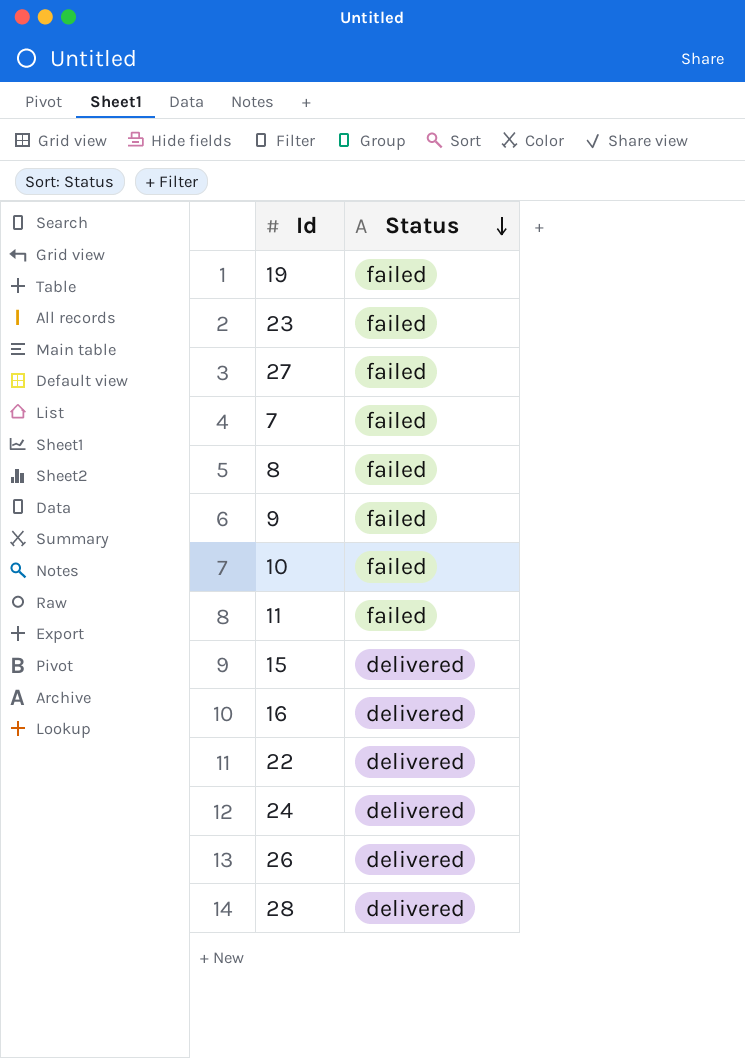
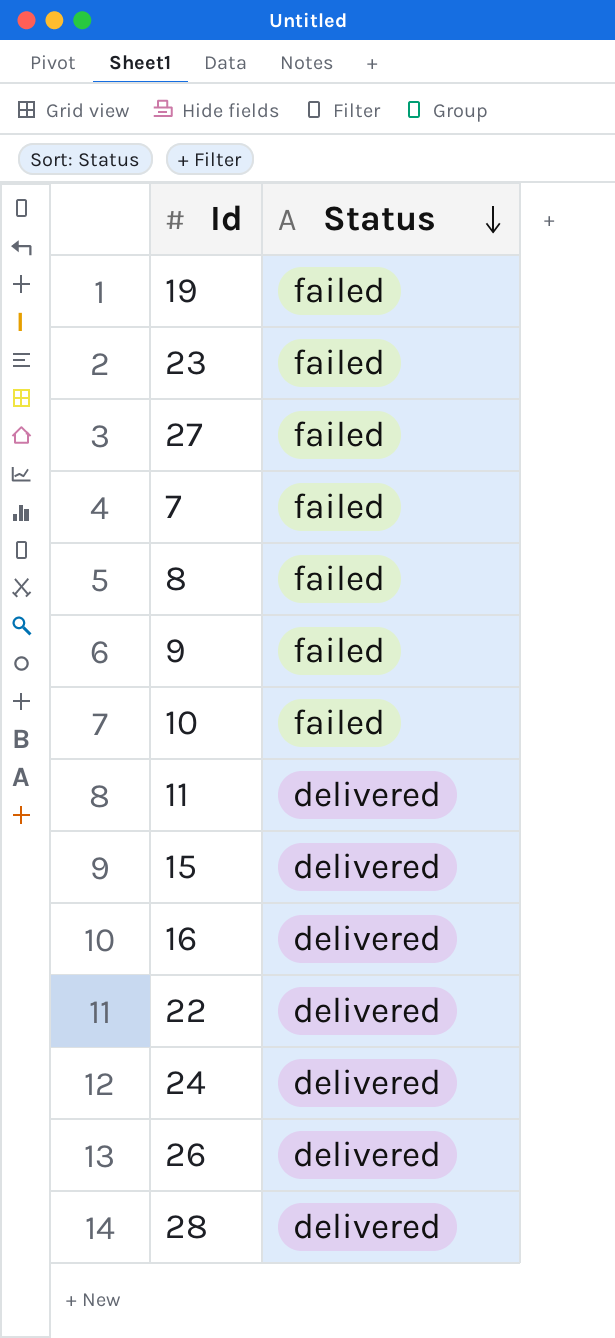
11 | Status: failed -> delivered

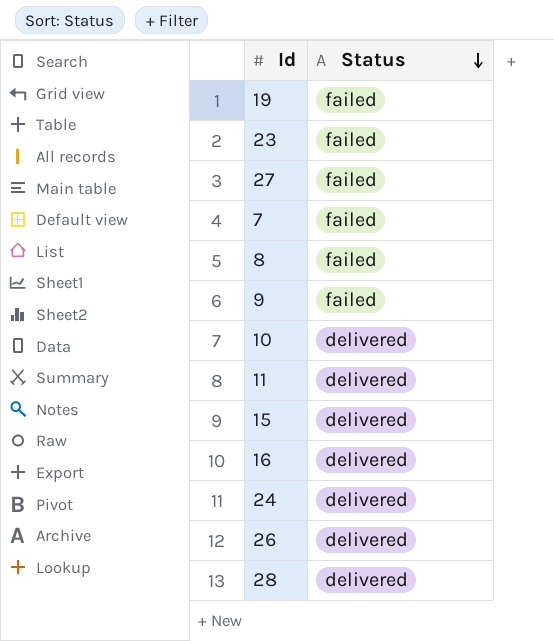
row 22: delivered -> none
10 | Status: failed -> delivered

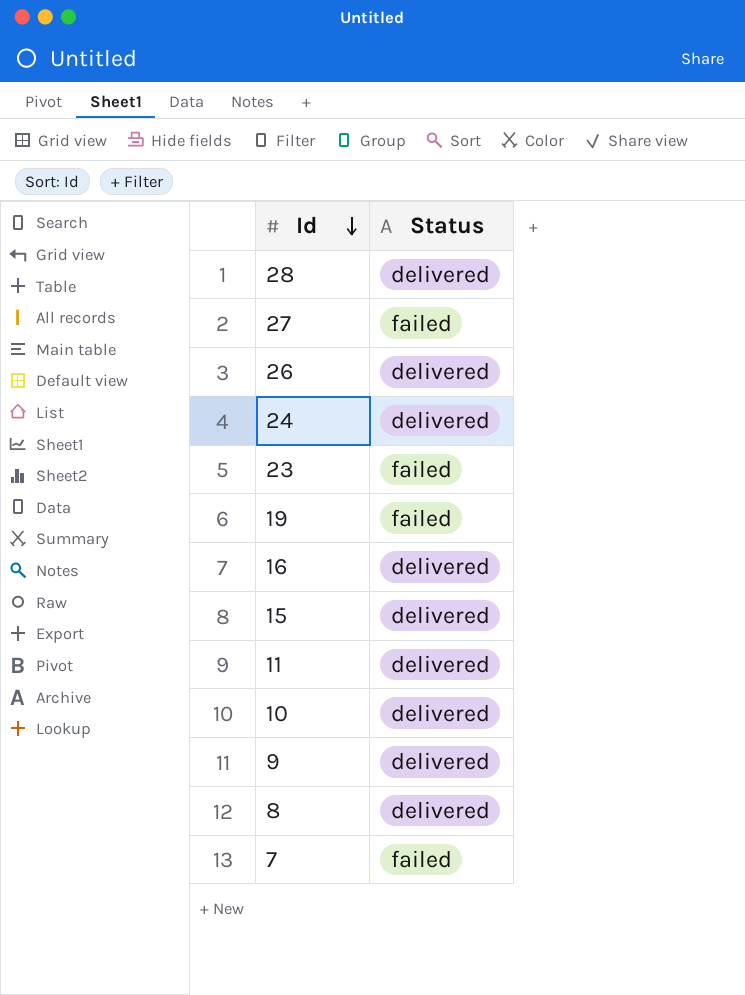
row order: Status descending -> Id descending
9 | Status: failed -> delivered
8 | Status: failed -> delivered

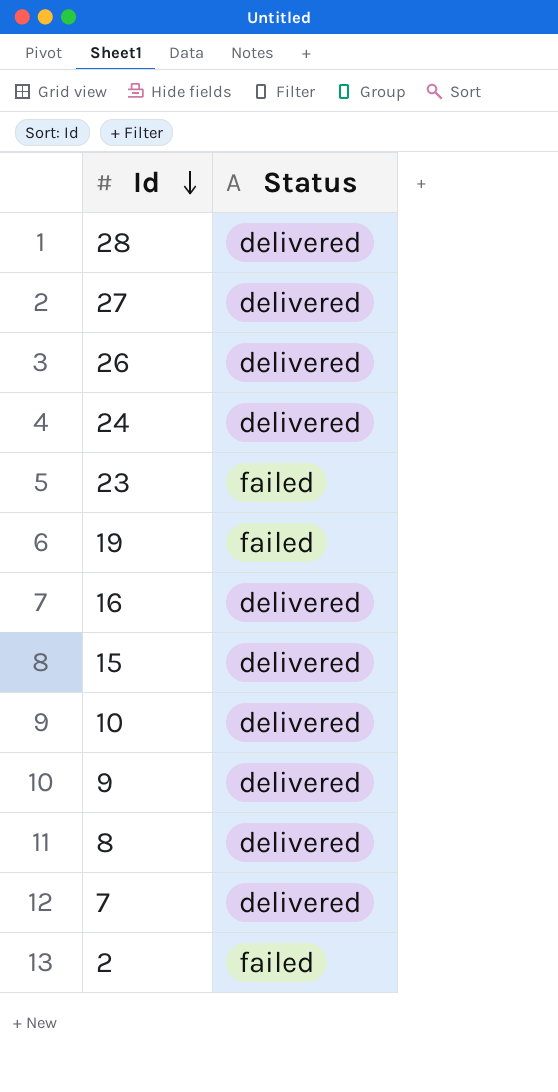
row 11: delivered -> none
27 | Status: failed -> delivered
7 | Status: failed -> delivered
row 2: none -> failed

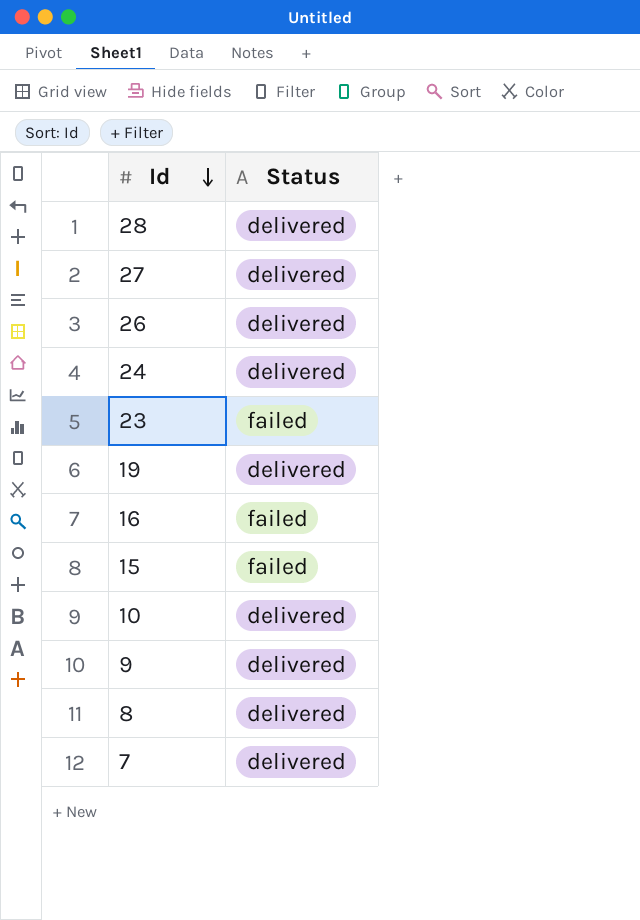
row 2: failed -> none
19 | Status: failed -> delivered
16 | Status: delivered -> failed
15 | Status: delivered -> failed

